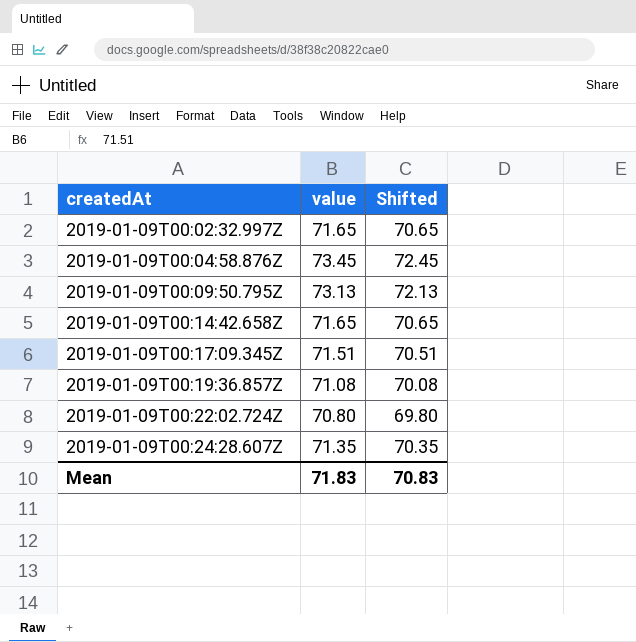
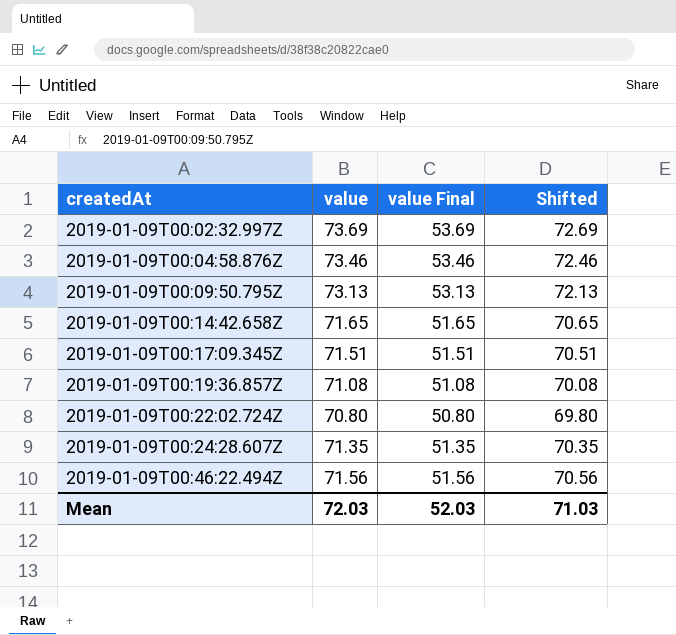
column value Final | formula: none -> [value] - 20
2019-01-09T00:02:32.997Z | value: 71.65 -> 73.69
2019-01-09T00:02:32.997Z | Shifted: 70.65 -> 72.69
2019-01-09T00:04:58.876Z | value: 73.45 -> 73.46
2019-01-09T00:04:58.876Z | Shifted: 72.45 -> 72.46
row 2019-01-09T00:46:22.494Z: none -> 71.56 | 51.56 | 70.56
Mean | value: 71.83 -> 72.03
Mean | Shifted: 70.83 -> 71.03

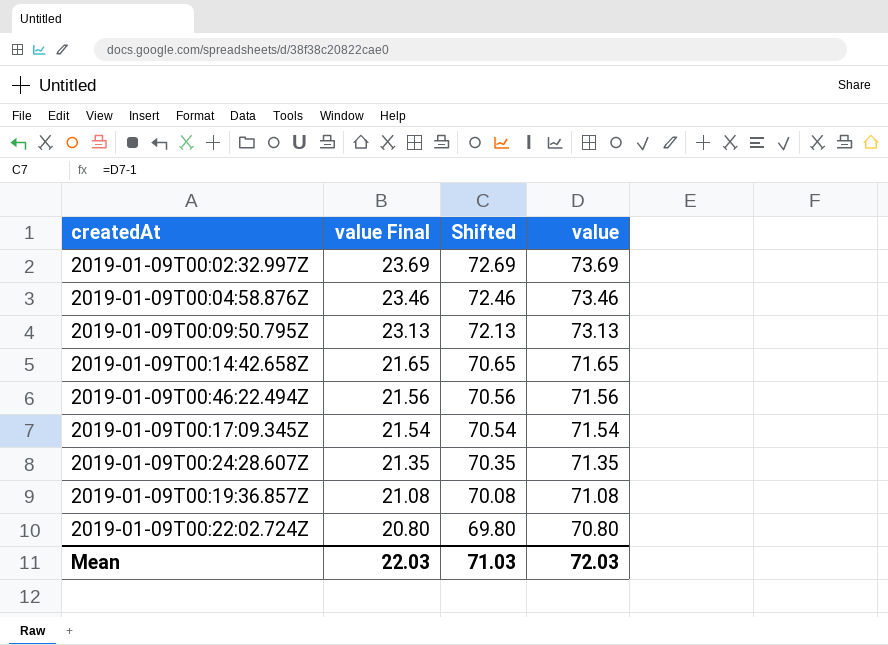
row order: createdAt ascending -> value Final descending
column value Final | formula: [value] - 20 -> [value] - 50
column value | position: 2 -> 4
2019-01-09T00:17:09.345Z | Shifted: 70.51 -> 70.54
2019-01-09T00:17:09.345Z | value: 71.51 -> 71.54
Mean | value Final: 52.03 -> 22.03

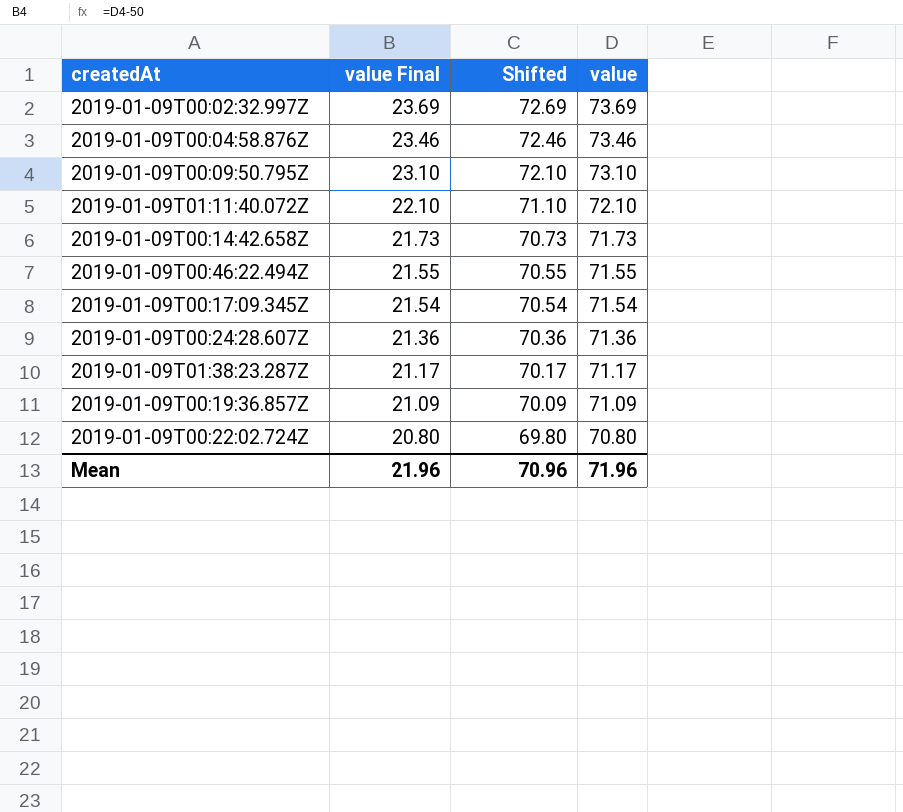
2019-01-09T00:09:50.795Z | value Final: 23.13 -> 23.10
2019-01-09T00:09:50.795Z | Shifted: 72.13 -> 72.10
2019-01-09T00:09:50.795Z | value: 73.13 -> 73.10
row 2019-01-09T01:11:40.072Z: none -> 22.10 | 71.10 | 72.10
2019-01-09T00:14:42.658Z | value Final: 21.65 -> 21.73
2019-01-09T00:14:42.658Z | Shifted: 70.65 -> 70.73
2019-01-09T00:14:42.658Z | value: 71.65 -> 71.73
2019-01-09T00:46:22.494Z | value Final: 21.56 -> 21.55
2019-01-09T00:46:22.494Z | Shifted: 70.56 -> 70.55
2019-01-09T00:46:22.494Z | value: 71.56 -> 71.55
2019-01-09T00:24:28.607Z | value Final: 21.35 -> 21.36
2019-01-09T00:24:28.607Z | Shifted: 70.35 -> 70.36
2019-01-09T00:24:28.607Z | value: 71.35 -> 71.36
row 2019-01-09T01:38:23.287Z: none -> 21.17 | 70.17 | 71.17
2019-01-09T00:19:36.857Z | value Final: 21.08 -> 21.09
2019-01-09T00:19:36.857Z | Shifted: 70.08 -> 70.09
2019-01-09T00:19:36.857Z | value: 71.08 -> 71.09
Mean | value Final: 22.03 -> 21.96
Mean | Shifted: 71.03 -> 70.96
Mean | value: 72.03 -> 71.96

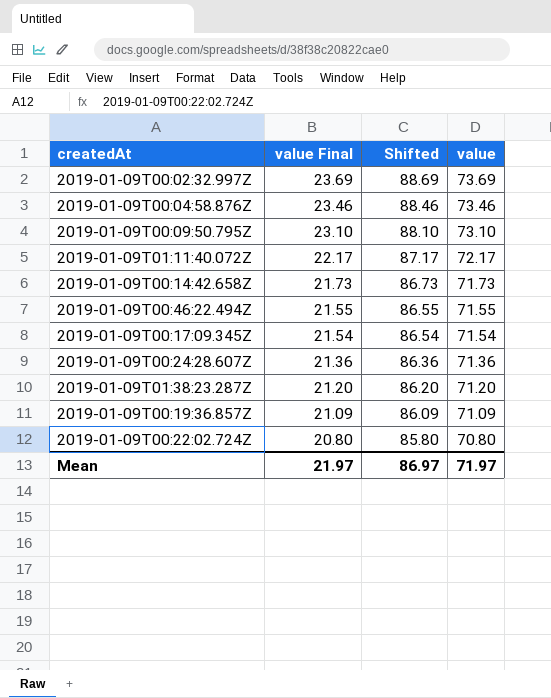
column Shifted | formula: [value] - 1 -> [value] + 15
2019-01-09T01:11:40.072Z | value Final: 22.10 -> 22.17
2019-01-09T01:11:40.072Z | value: 72.10 -> 72.17
2019-01-09T01:38:23.287Z | value Final: 21.17 -> 21.20
2019-01-09T01:38:23.287Z | value: 71.17 -> 71.20
Mean | value Final: 21.96 -> 21.97
Mean | Shifted: 70.96 -> 86.97
Mean | value: 71.96 -> 71.97

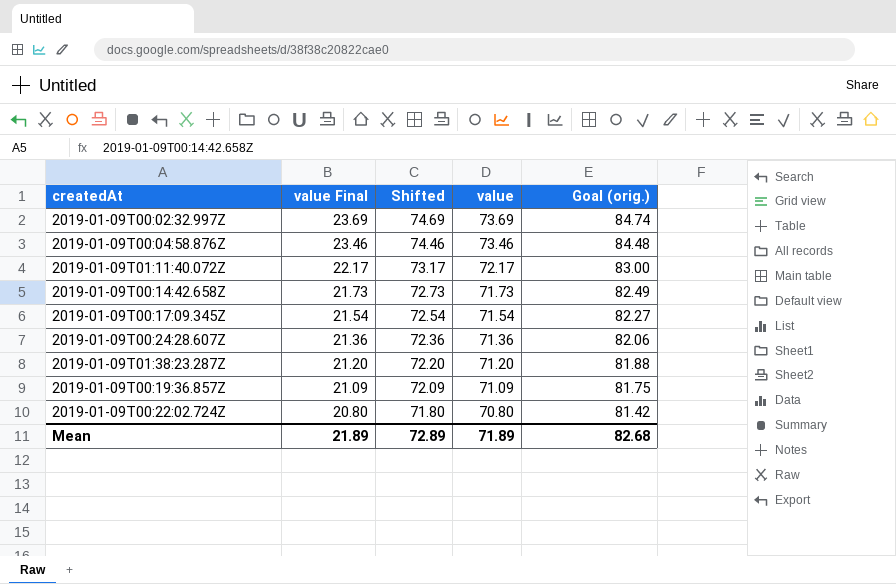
column Shifted | formula: [value] + 15 -> [value] + 1
column Goal (orig.) | formula: none -> [value] * 1.15
row 2019-01-09T00:09:50.795Z: 23.10 | 88.10 | 73.10 -> none
row 2019-01-09T00:46:22.494Z: 21.55 | 86.55 | 71.55 -> none
Mean | value Final: 21.97 -> 21.89
Mean | Shifted: 86.97 -> 72.89
Mean | value: 71.97 -> 71.89

